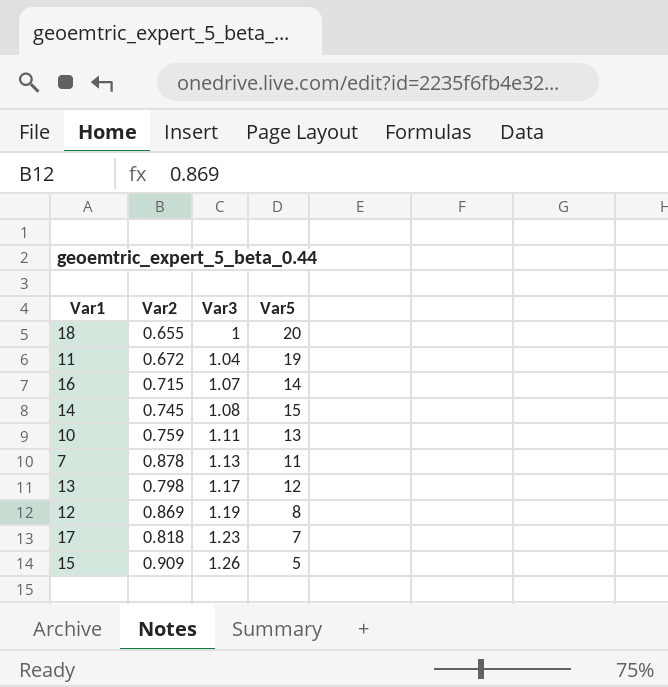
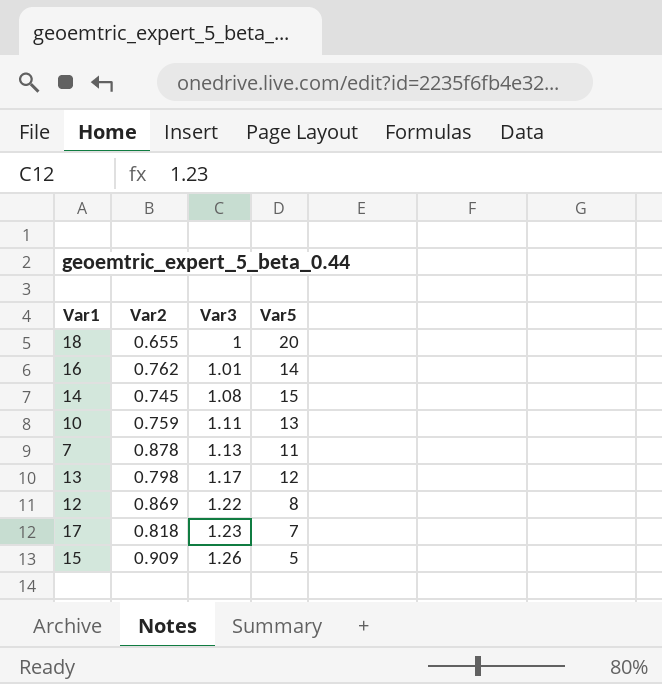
row 11: 0.672 | 1.04 | 19 -> none
16 | Var2: 0.715 -> 0.762
16 | Var3: 1.07 -> 1.01
12 | Var3: 1.19 -> 1.22

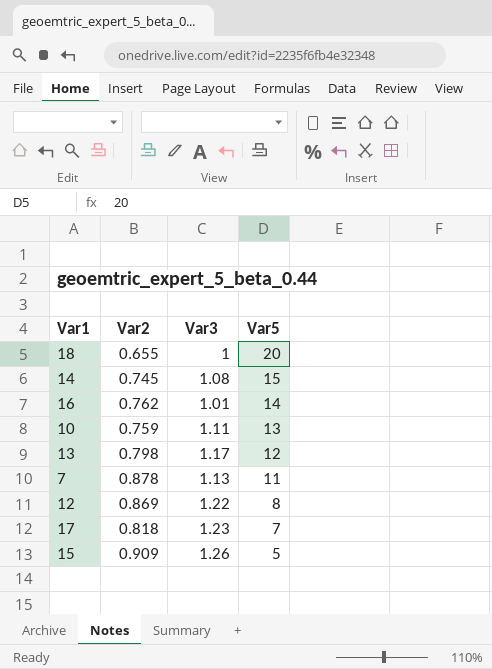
row order: Var3 ascending -> Var5 descending

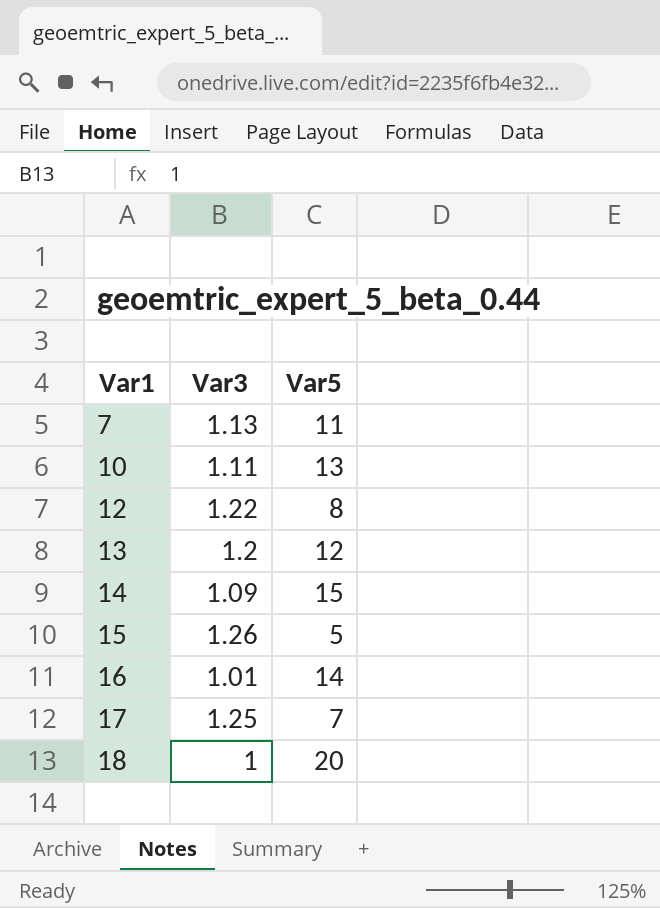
row order: Var5 descending -> Var1 ascending
column Var2 | position: 2 -> none
13 | Var3: 1.17 -> 1.2
14 | Var3: 1.08 -> 1.09
17 | Var3: 1.23 -> 1.25

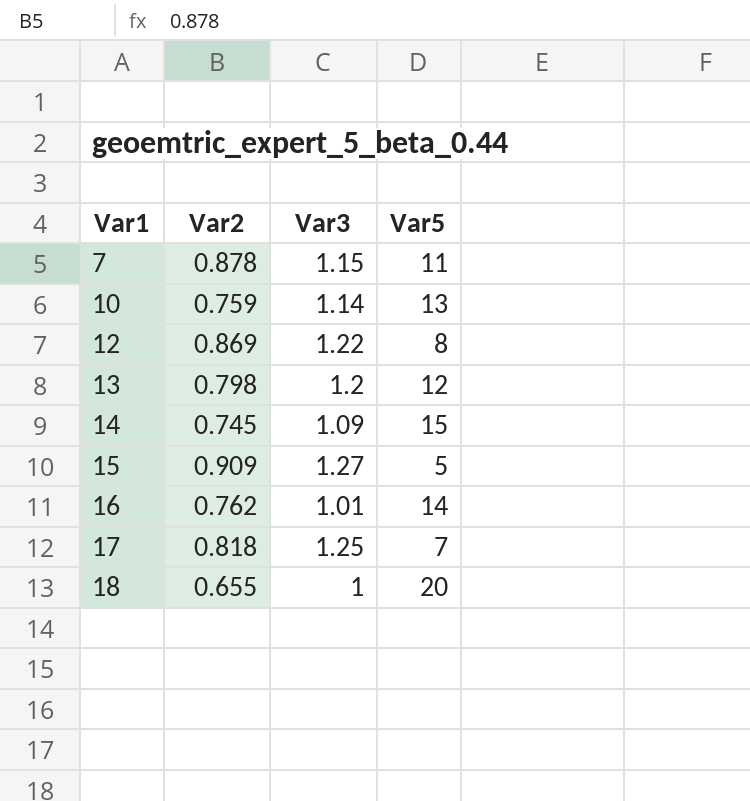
column Var2 | position: none -> 2
7 | Var3: 1.13 -> 1.15
10 | Var3: 1.11 -> 1.14
15 | Var3: 1.26 -> 1.27

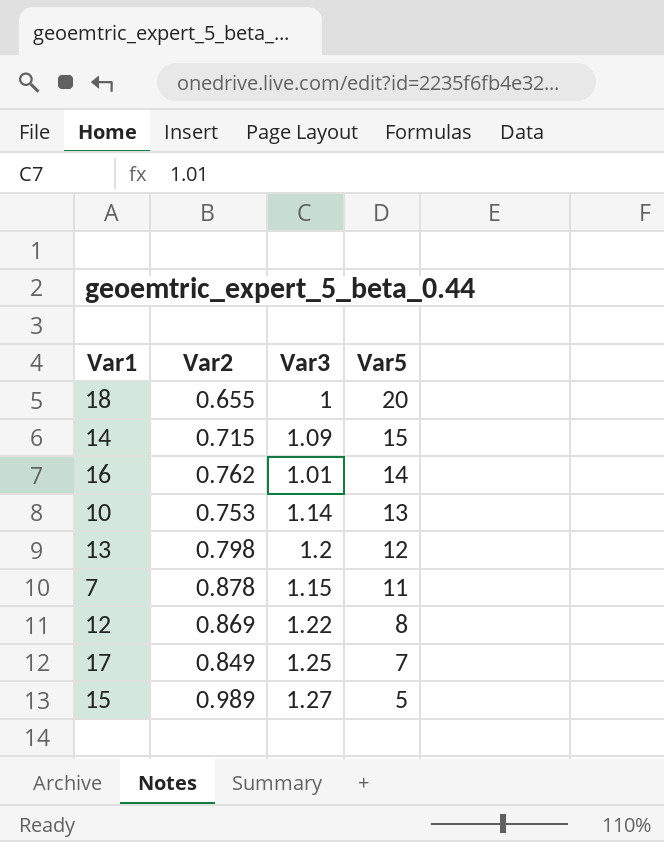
row order: Var1 ascending -> Var5 descending
14 | Var2: 0.745 -> 0.715
10 | Var2: 0.759 -> 0.753
17 | Var2: 0.818 -> 0.849
15 | Var2: 0.909 -> 0.989

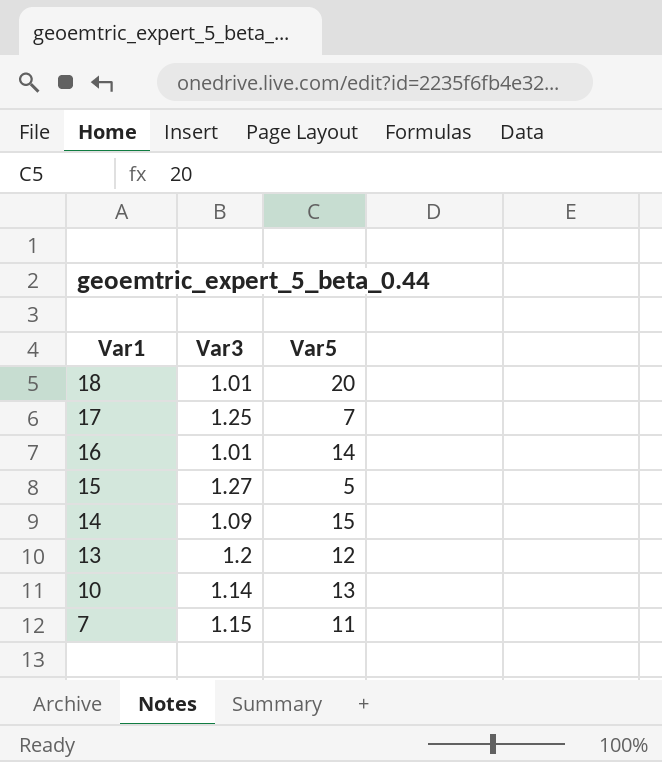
row order: Var5 descending -> Var1 descending
column Var2 | position: 2 -> none
row 12: 0.869 | 1.22 | 8 -> none
18 | Var3: 1 -> 1.01

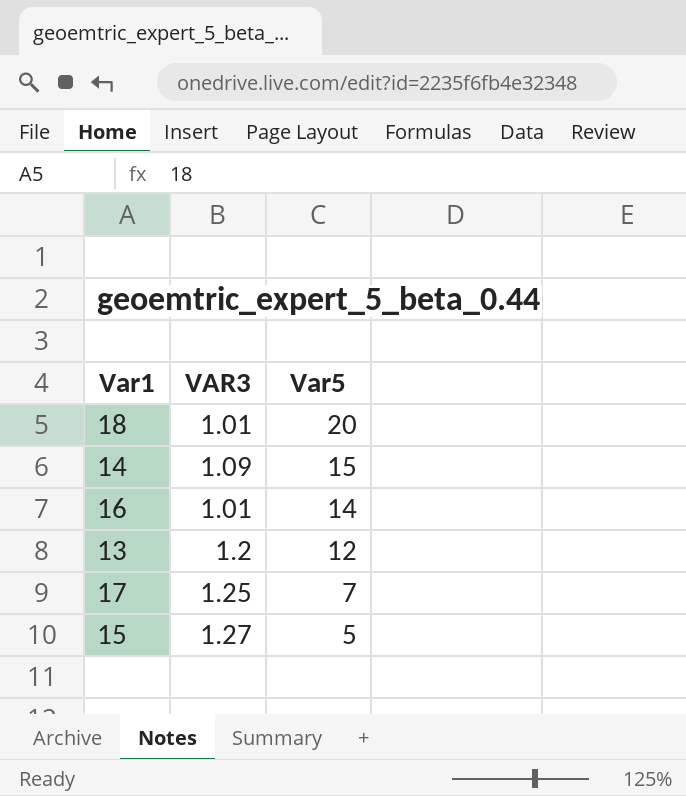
row order: Var1 descending -> Var5 descending
column name: Var3 -> VAR3
row 10: 1.14 | 13 -> none
row 7: 1.15 | 11 -> none

